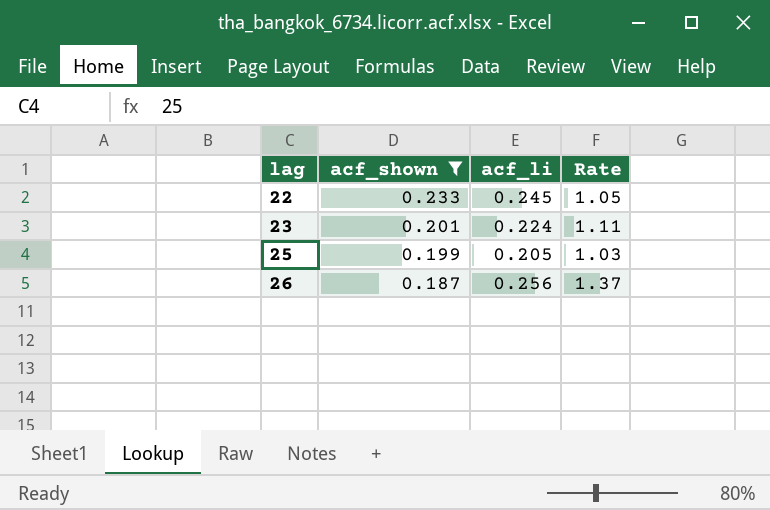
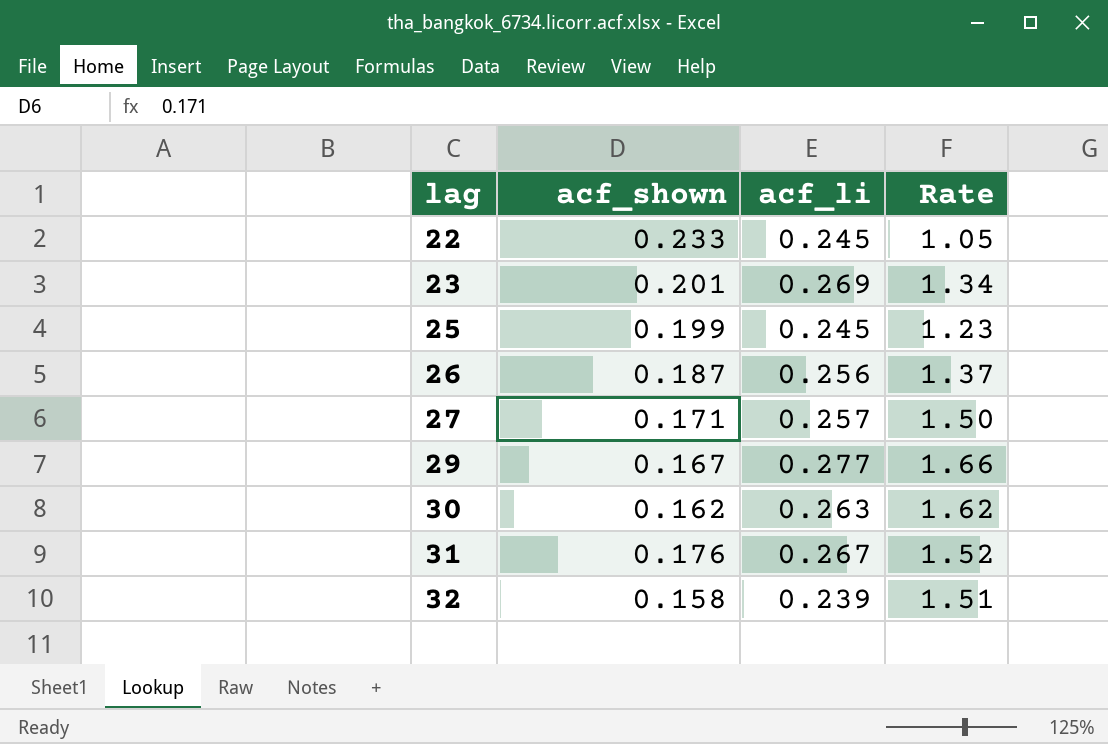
filter: acf_shown >= 0.187 -> none
23 | acf_li: 0.224 -> 0.269
23 | Rate: 1.11 -> 1.34
25 | acf_li: 0.205 -> 0.245
25 | Rate: 1.03 -> 1.23

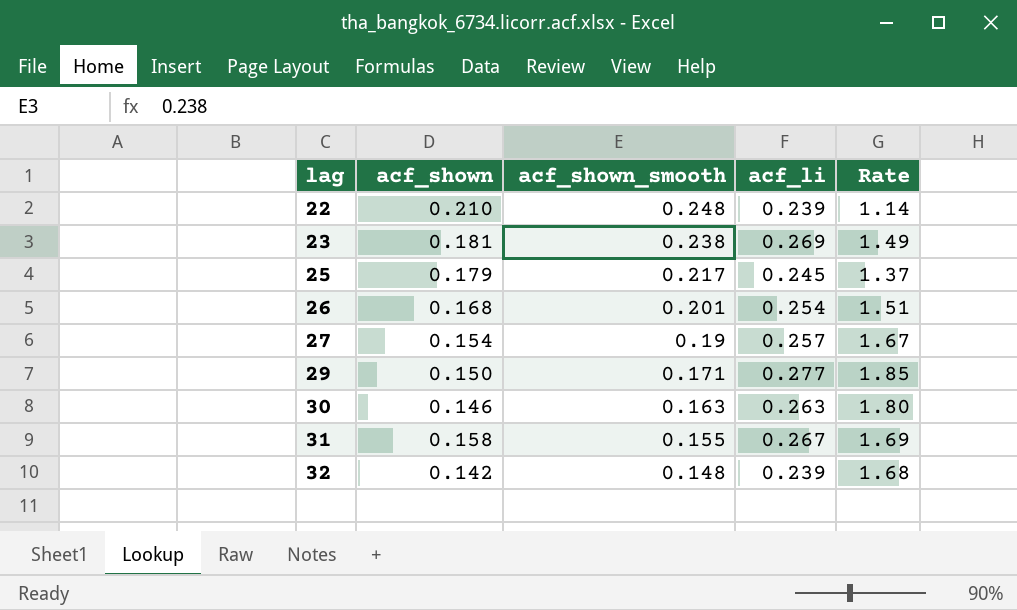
column acf_shown_smooth | position: none -> 3
22 | acf_shown: 0.233 -> 0.210
22 | acf_li: 0.245 -> 0.239
22 | Rate: 1.05 -> 1.14
23 | acf_shown: 0.201 -> 0.181
23 | Rate: 1.34 -> 1.49
25 | acf_shown: 0.199 -> 0.179
25 | Rate: 1.23 -> 1.37
26 | acf_shown: 0.187 -> 0.168
26 | acf_li: 0.256 -> 0.254
26 | Rate: 1.37 -> 1.51
27 | acf_shown: 0.171 -> 0.154
27 | Rate: 1.50 -> 1.67
29 | acf_shown: 0.167 -> 0.150
29 | Rate: 1.66 -> 1.85
30 | acf_shown: 0.162 -> 0.146
30 | Rate: 1.62 -> 1.80
31 | acf_shown: 0.176 -> 0.158
31 | Rate: 1.52 -> 1.69
32 | acf_shown: 0.158 -> 0.142
32 | Rate: 1.51 -> 1.68

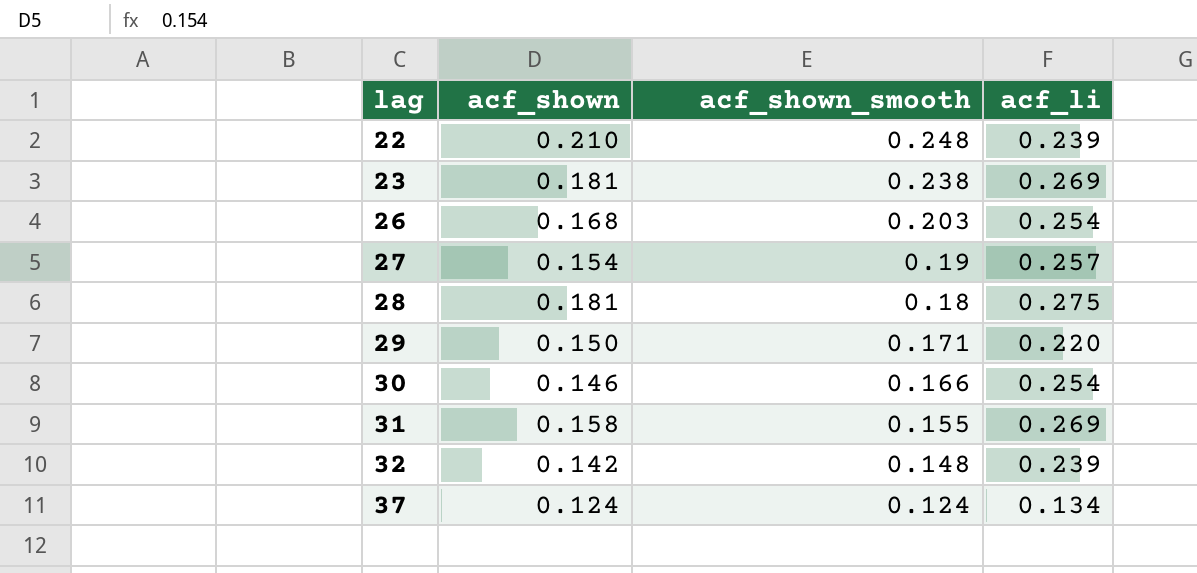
column Rate | formula: [acf_li] / [acf_shown] -> none
row 25: 0.179 | 0.217 | 0.245 | 1.37 -> none
26 | acf_shown_smooth: 0.201 -> 0.203
row 28: none -> 0.181 | 0.18 | 0.275
29 | acf_li: 0.277 -> 0.220
30 | acf_shown_smooth: 0.163 -> 0.166
30 | acf_li: 0.263 -> 0.254
31 | acf_li: 0.267 -> 0.269
row 37: none -> 0.124 | 0.124 | 0.134

